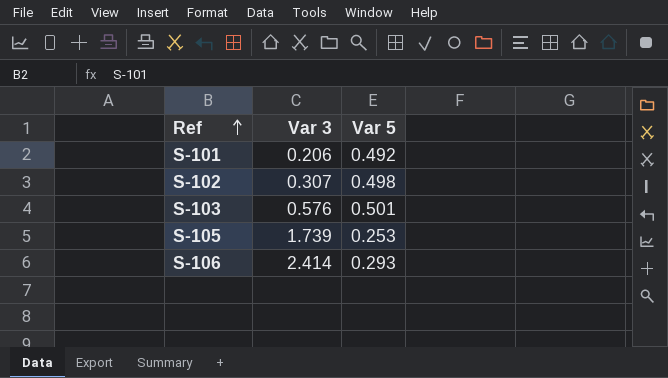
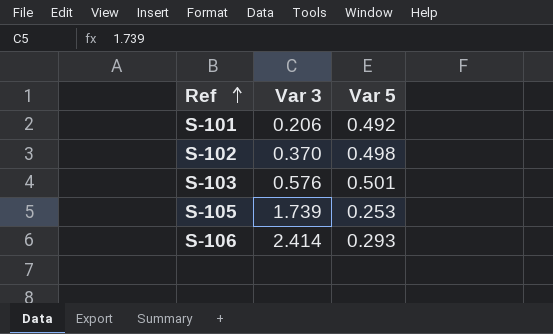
S-102 | Var 3: 0.307 -> 0.370

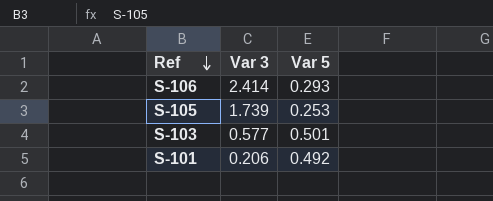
row order: Ref ascending -> Ref descending
row S-102: 0.370 | 0.498 -> none
S-103 | Var 3: 0.576 -> 0.577

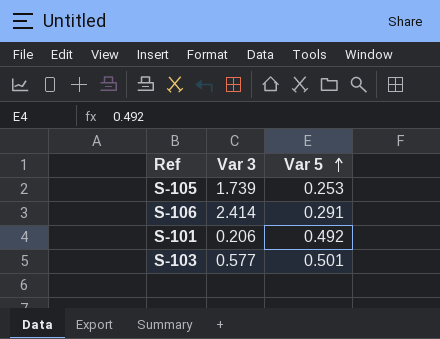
row order: Ref descending -> Var 5 ascending
S-106 | Var 5: 0.293 -> 0.291

